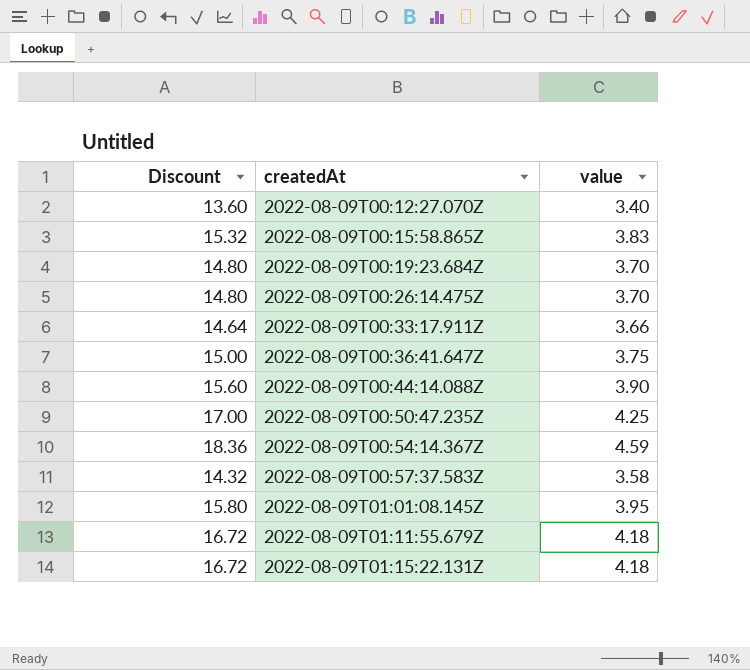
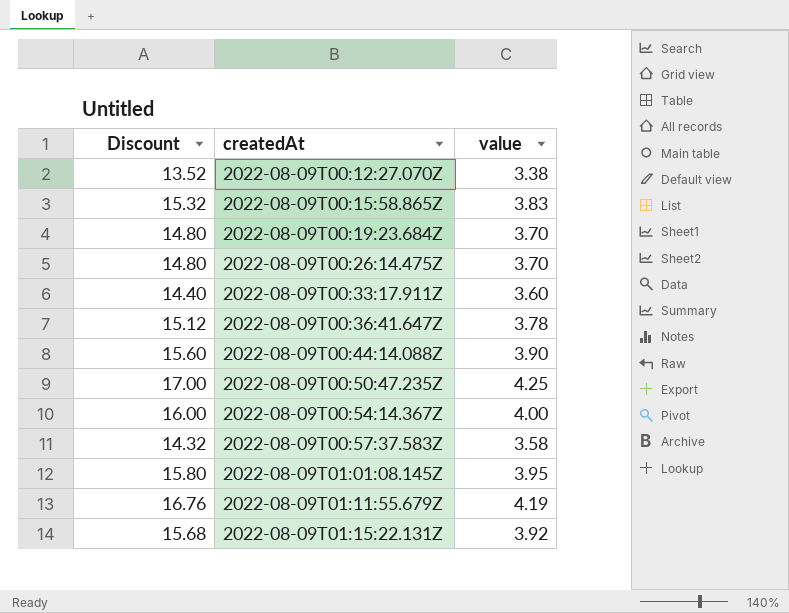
2022-08-09T00:12:27.070Z | Discount: 13.60 -> 13.52
2022-08-09T00:12:27.070Z | value: 3.40 -> 3.38
2022-08-09T00:33:17.911Z | Discount: 14.64 -> 14.40
2022-08-09T00:33:17.911Z | value: 3.66 -> 3.60
2022-08-09T00:36:41.647Z | Discount: 15.00 -> 15.12
2022-08-09T00:36:41.647Z | value: 3.75 -> 3.78
2022-08-09T00:54:14.367Z | Discount: 18.36 -> 16.00
2022-08-09T00:54:14.367Z | value: 4.59 -> 4.00
2022-08-09T01:11:55.679Z | Discount: 16.72 -> 16.76
2022-08-09T01:11:55.679Z | value: 4.18 -> 4.19
2022-08-09T01:15:22.131Z | Discount: 16.72 -> 15.68
2022-08-09T01:15:22.131Z | value: 4.18 -> 3.92

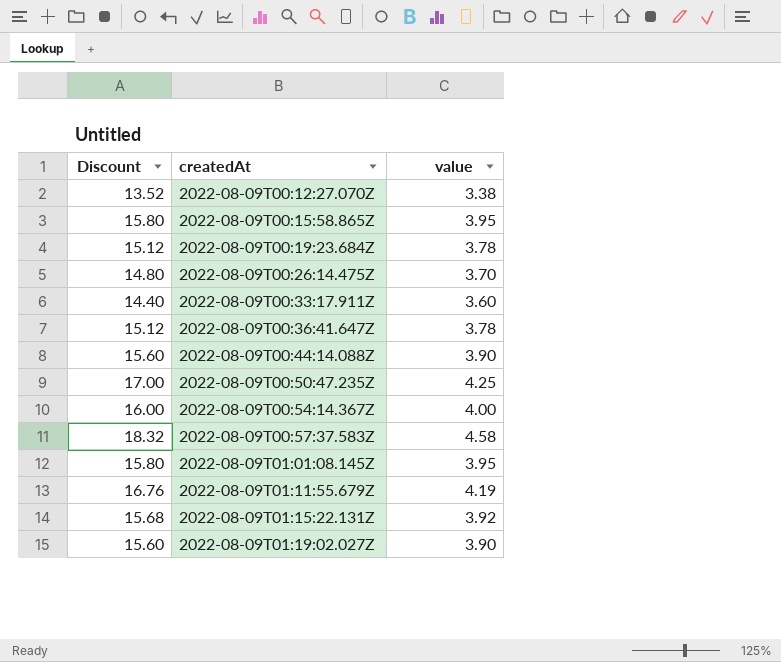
2022-08-09T00:15:58.865Z | Discount: 15.32 -> 15.80
2022-08-09T00:15:58.865Z | value: 3.83 -> 3.95
2022-08-09T00:19:23.684Z | Discount: 14.80 -> 15.12
2022-08-09T00:19:23.684Z | value: 3.70 -> 3.78
2022-08-09T00:57:37.583Z | Discount: 14.32 -> 18.32
2022-08-09T00:57:37.583Z | value: 3.58 -> 4.58
row 2022-08-09T01:19:02.027Z: none -> 15.60 | 3.90

